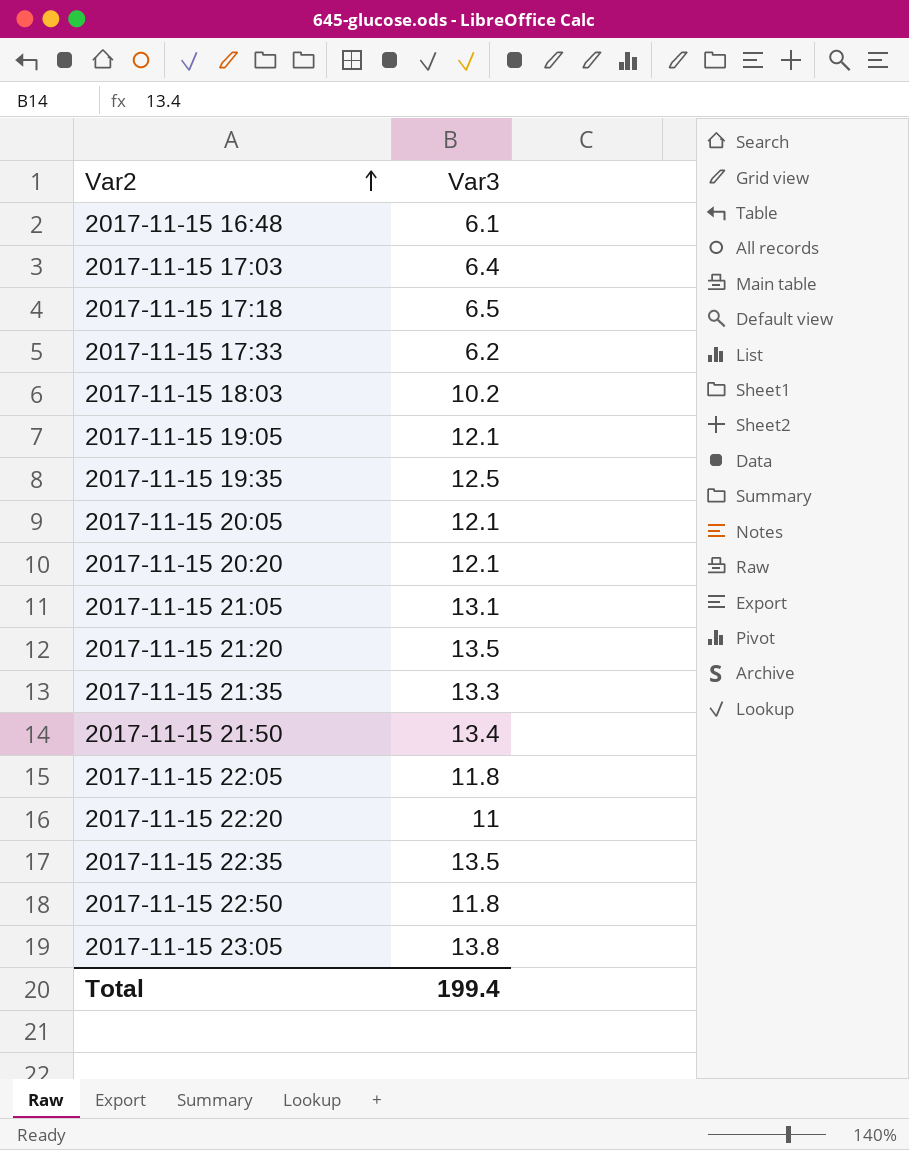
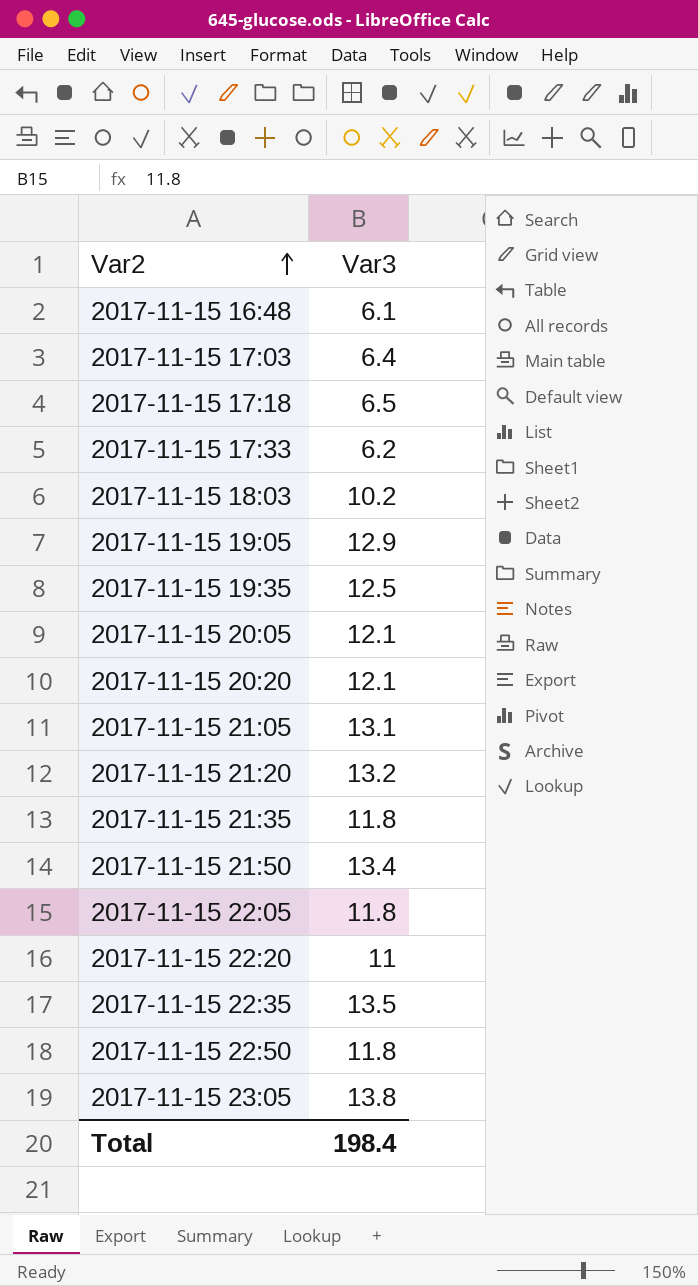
2017-11-15 19:05 | Var3: 12.1 -> 12.9
2017-11-15 21:20 | Var3: 13.5 -> 13.2
2017-11-15 21:35 | Var3: 13.3 -> 11.8
Total | Var3: 199.4 -> 198.4

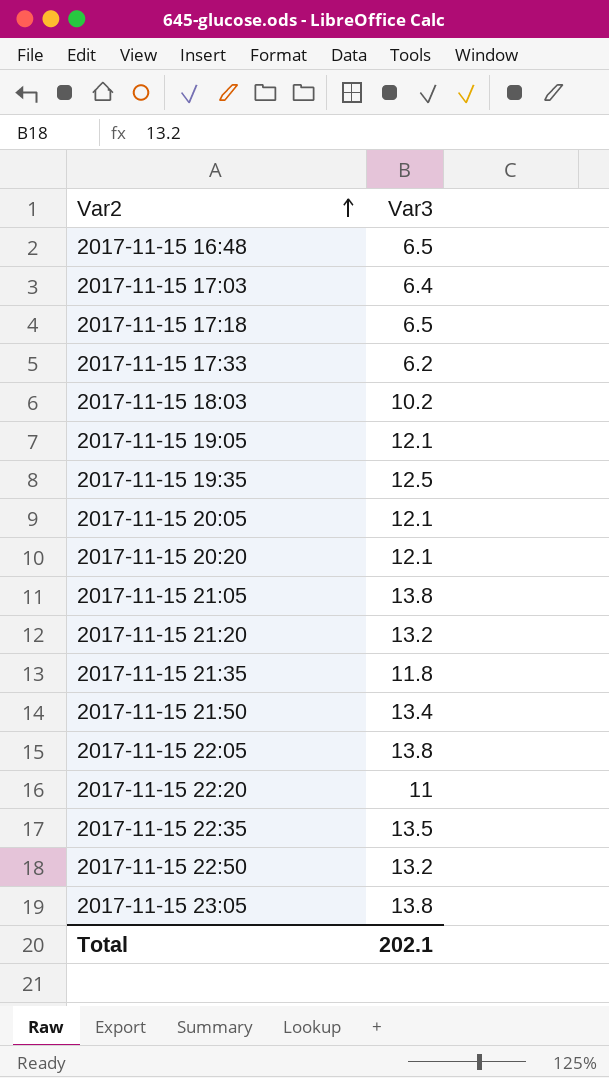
2017-11-15 16:48 | Var3: 6.1 -> 6.5
2017-11-15 19:05 | Var3: 12.9 -> 12.1
2017-11-15 21:05 | Var3: 13.1 -> 13.8
2017-11-15 22:05 | Var3: 11.8 -> 13.8
2017-11-15 22:50 | Var3: 11.8 -> 13.2
Total | Var3: 198.4 -> 202.1

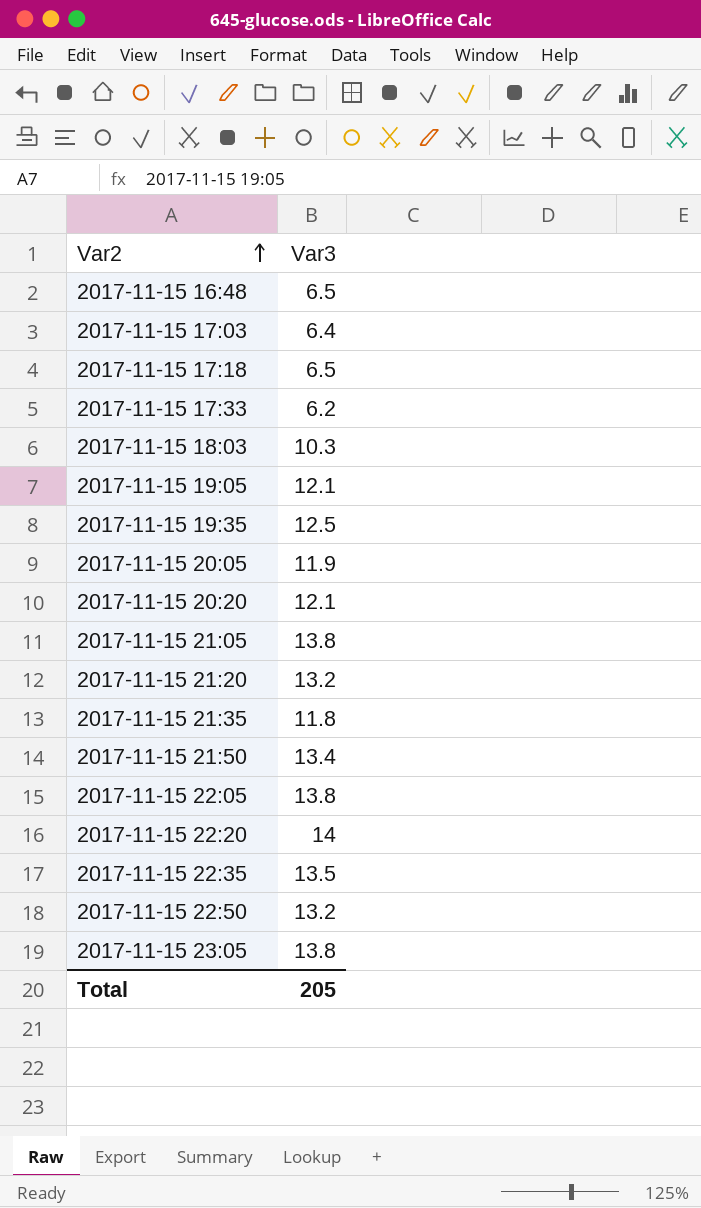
2017-11-15 18:03 | Var3: 10.2 -> 10.3
2017-11-15 20:05 | Var3: 12.1 -> 11.9
2017-11-15 22:20 | Var3: 11 -> 14
Total | Var3: 202.1 -> 205

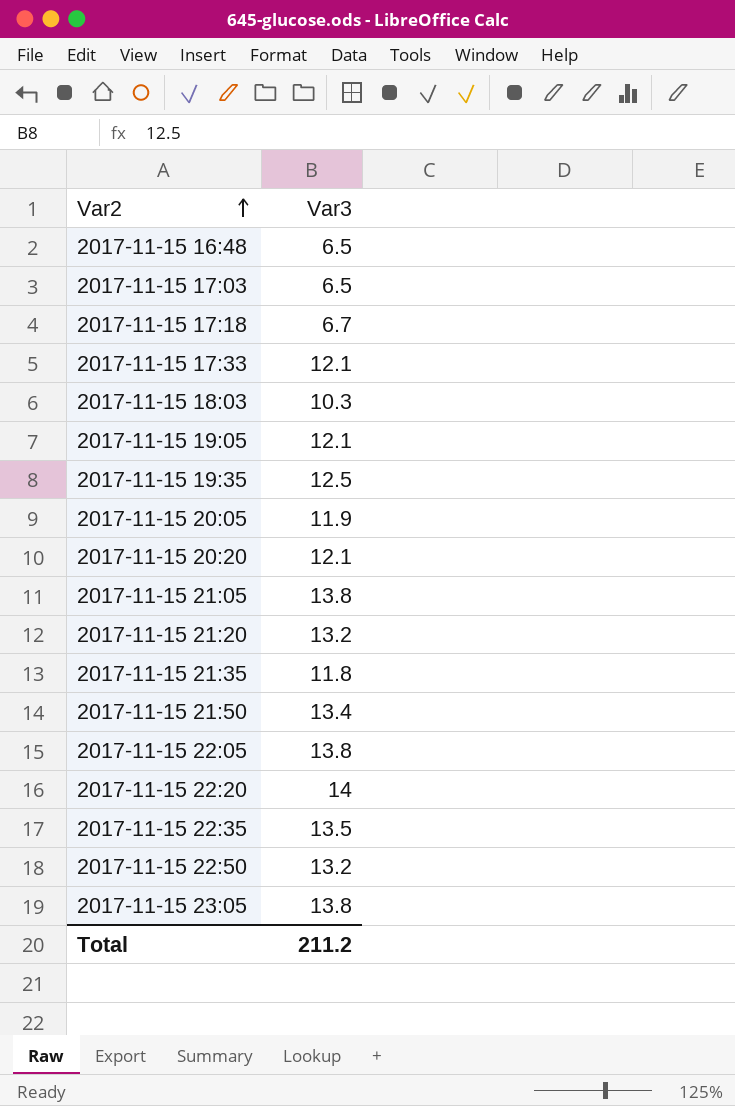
2017-11-15 17:03 | Var3: 6.4 -> 6.5
2017-11-15 17:18 | Var3: 6.5 -> 6.7
2017-11-15 17:33 | Var3: 6.2 -> 12.1
Total | Var3: 205 -> 211.2

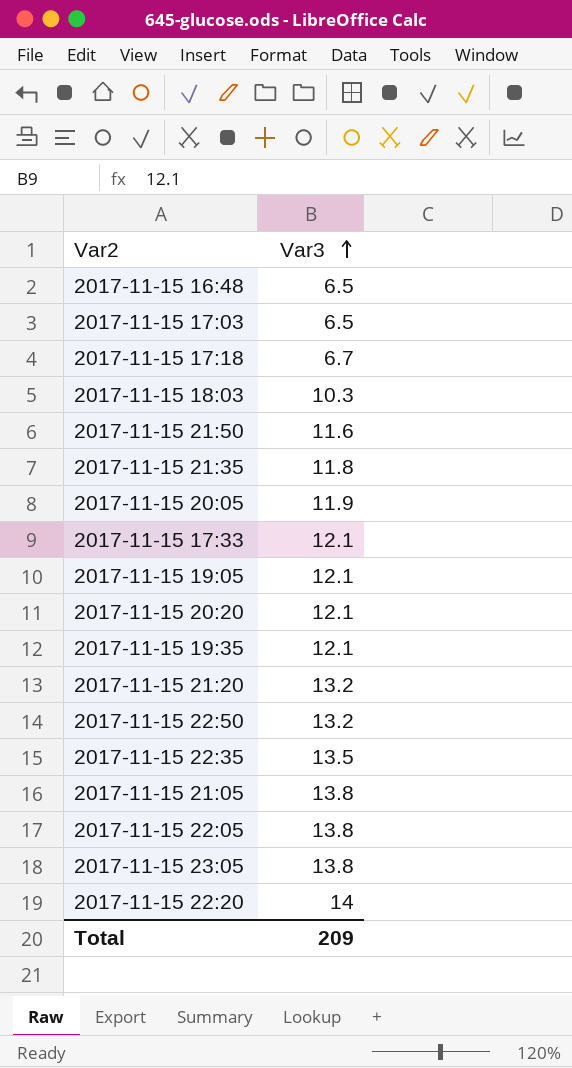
row order: Var2 ascending -> Var3 ascending
2017-11-15 21:50 | Var3: 13.4 -> 11.6
2017-11-15 19:35 | Var3: 12.5 -> 12.1
Total | Var3: 211.2 -> 209

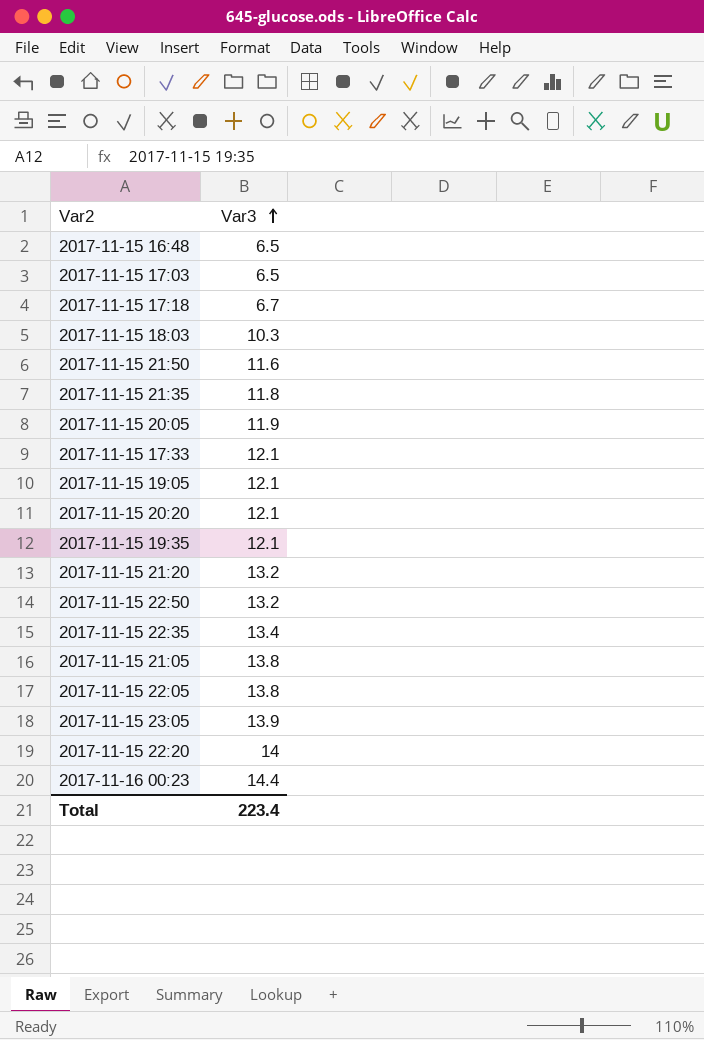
2017-11-15 22:35 | Var3: 13.5 -> 13.4
2017-11-15 23:05 | Var3: 13.8 -> 13.9
row 2017-11-16 00:23: none -> 14.4
Total | Var3: 209 -> 223.4

